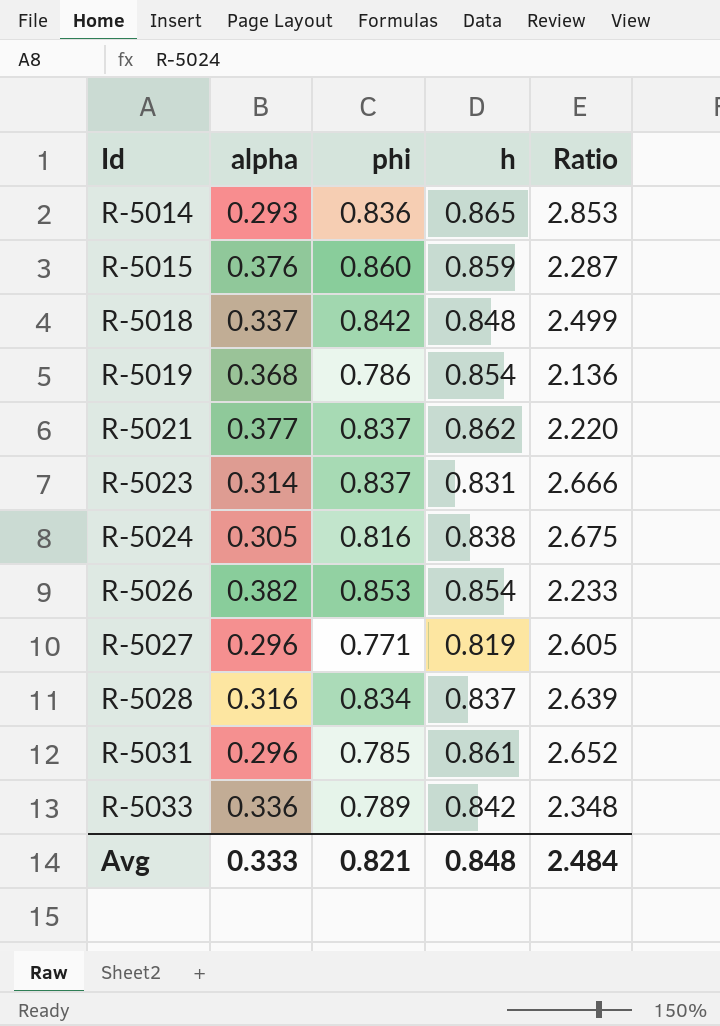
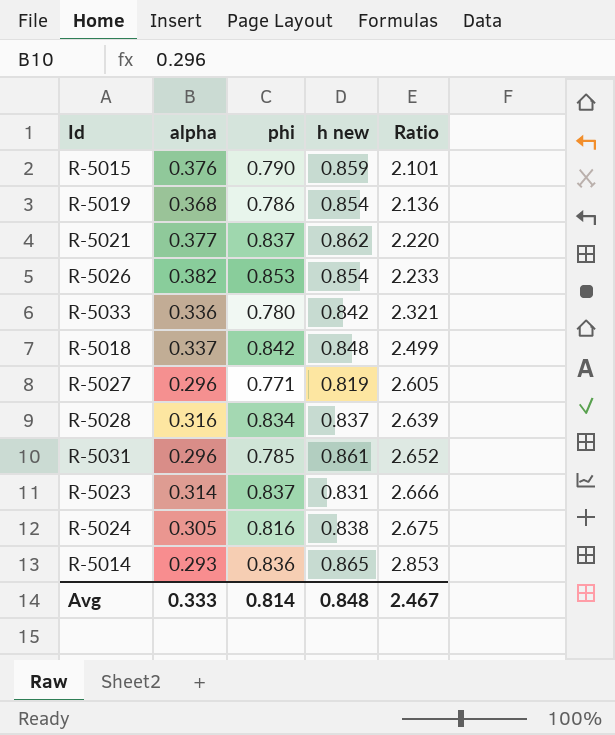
row order: Id ascending -> Ratio ascending
column name: h -> h new
R-5015 | phi: 0.860 -> 0.790
R-5015 | Ratio: 2.287 -> 2.101
R-5033 | phi: 0.789 -> 0.780
R-5033 | Ratio: 2.348 -> 2.321
Avg | phi: 0.821 -> 0.814
Avg | Ratio: 2.484 -> 2.467

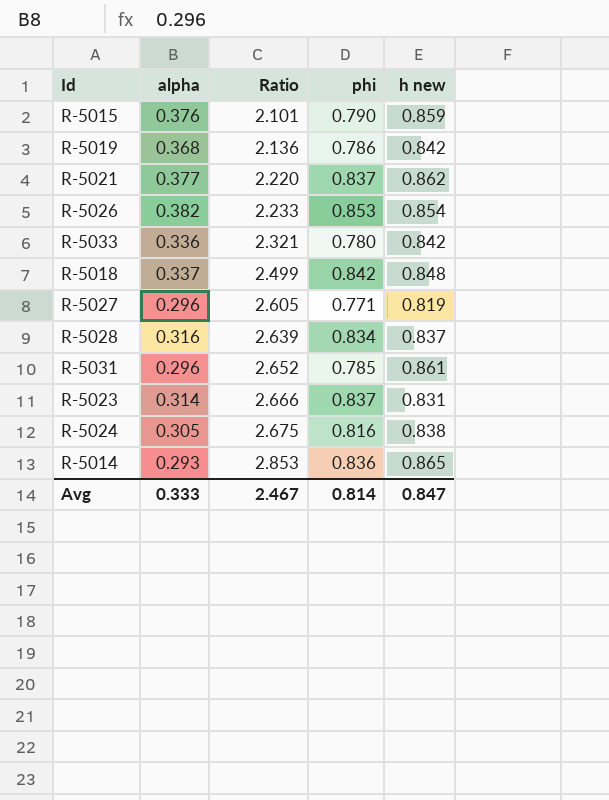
column Ratio | position: 5 -> 3
R-5019 | h new: 0.854 -> 0.842
Avg | h new: 0.848 -> 0.847

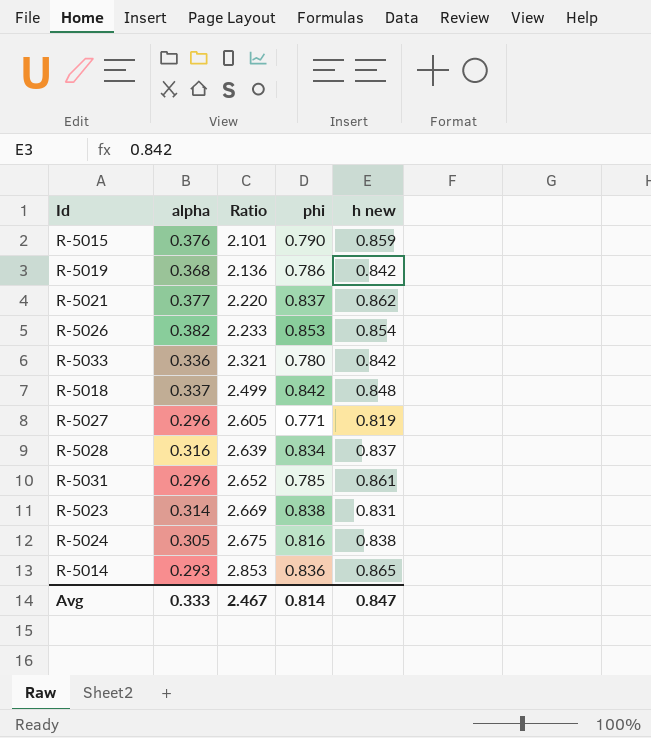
R-5023 | Ratio: 2.666 -> 2.669
R-5023 | phi: 0.837 -> 0.838

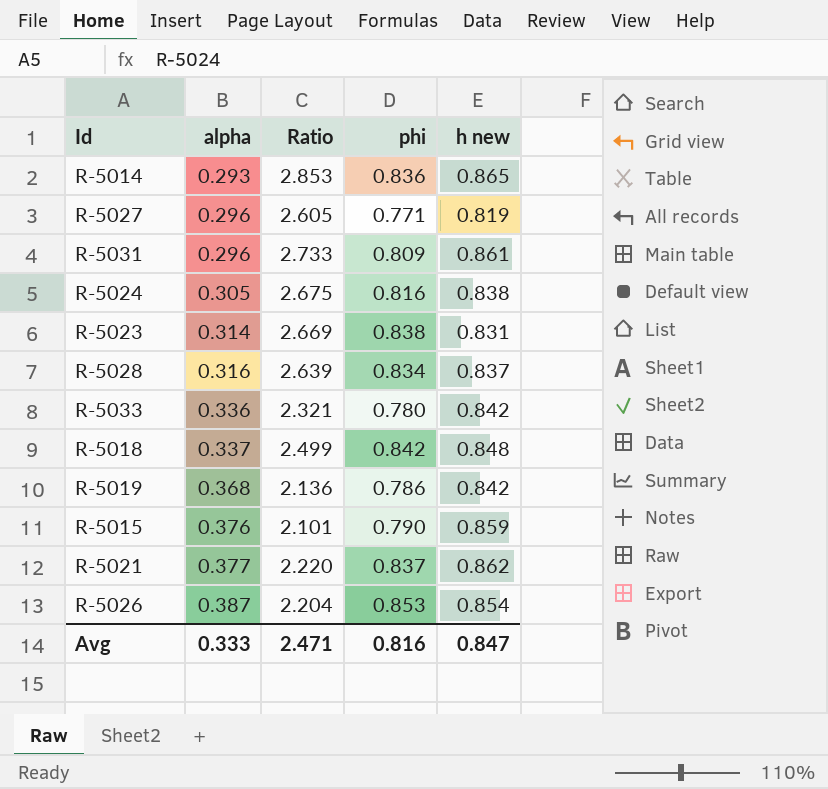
row order: Ratio ascending -> alpha ascending
R-5031 | Ratio: 2.652 -> 2.733
R-5031 | phi: 0.785 -> 0.809
R-5026 | alpha: 0.382 -> 0.387
R-5026 | Ratio: 2.233 -> 2.204
Avg | Ratio: 2.467 -> 2.471
Avg | phi: 0.814 -> 0.816

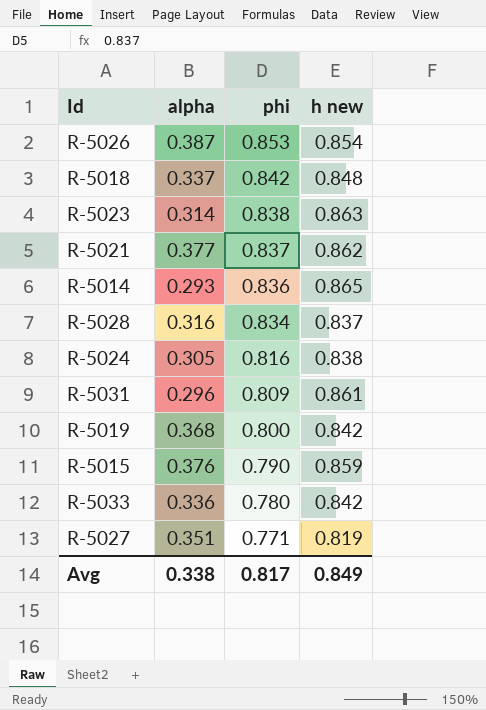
row order: alpha ascending -> phi descending
column Ratio | formula: [phi] / [alpha] -> none
R-5023 | h new: 0.831 -> 0.863
R-5019 | phi: 0.786 -> 0.800
R-5027 | alpha: 0.296 -> 0.351
Avg | alpha: 0.333 -> 0.338
Avg | phi: 0.816 -> 0.817
Avg | h new: 0.847 -> 0.849

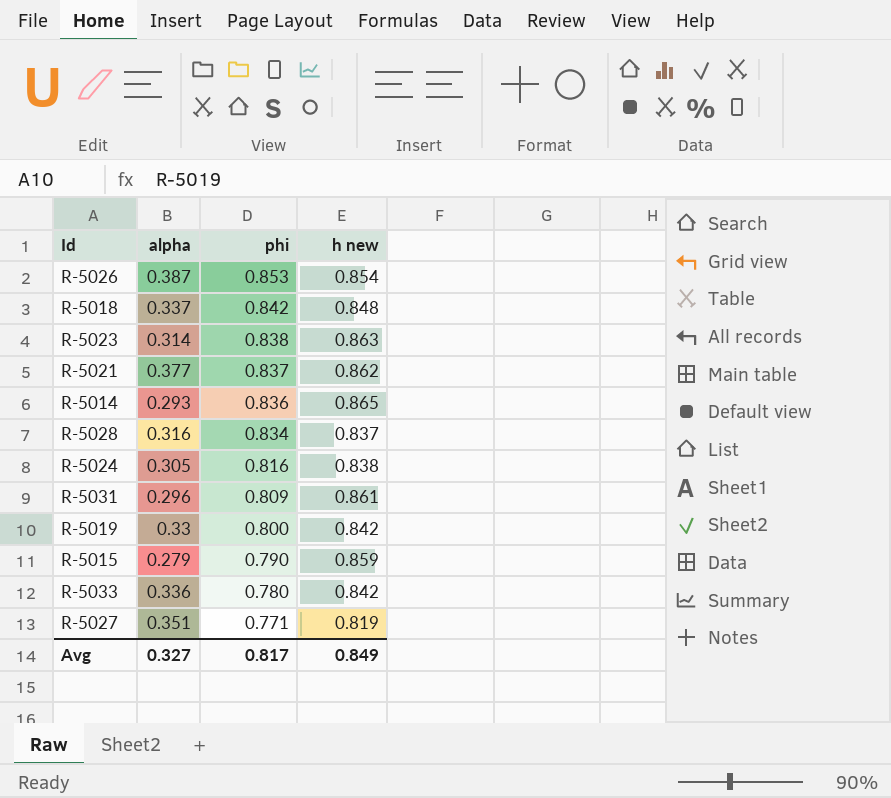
R-5019 | alpha: 0.368 -> 0.33
R-5015 | alpha: 0.376 -> 0.279
Avg | alpha: 0.338 -> 0.327

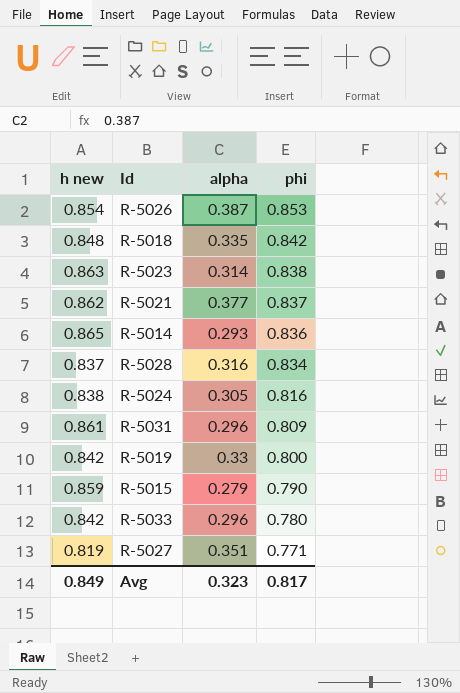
column h new | position: 4 -> 1
R-5018 | alpha: 0.337 -> 0.335
R-5033 | alpha: 0.336 -> 0.296
Avg | alpha: 0.327 -> 0.323

